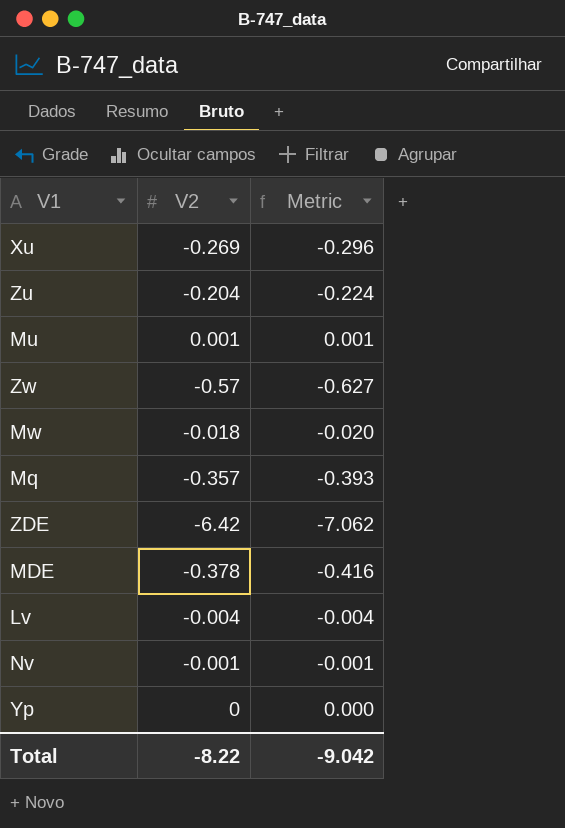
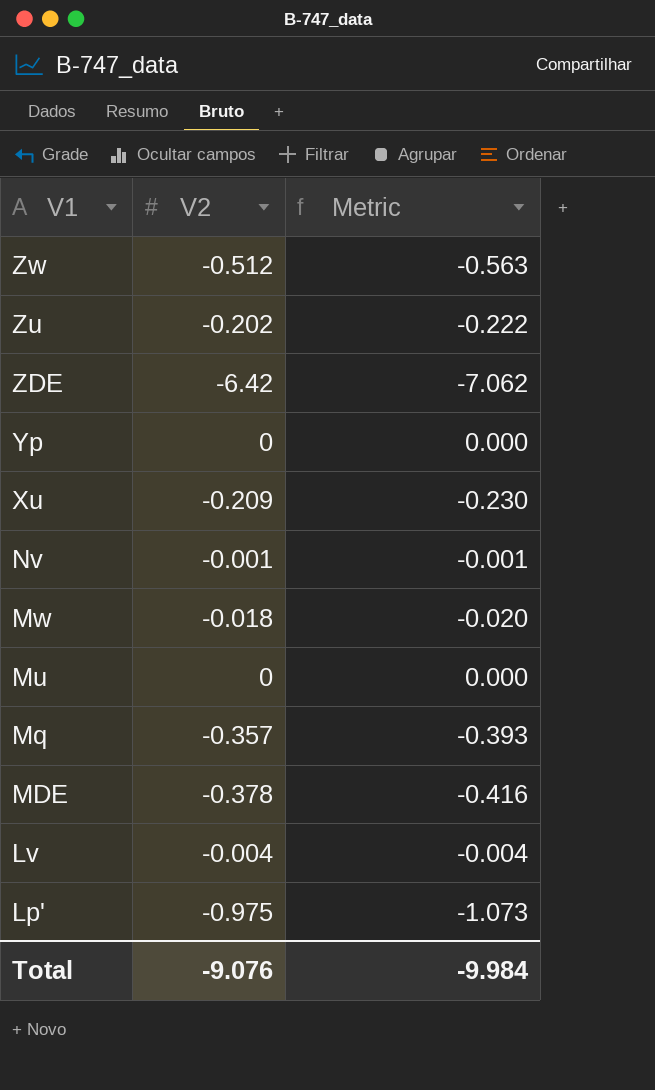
row order: none -> V1 descending
Zw | V2: -0.57 -> -0.512
Zw | Metric: -0.627 -> -0.563
Zu | V2: -0.204 -> -0.202
Zu | Metric: -0.224 -> -0.222
Xu | V2: -0.269 -> -0.209
Xu | Metric: -0.296 -> -0.230
Mu | V2: 0.001 -> 0
Mu | Metric: 0.001 -> 0.000
row Lp': none -> -0.975 | -1.073
Total | V2: -8.22 -> -9.076
Total | Metric: -9.042 -> -9.984

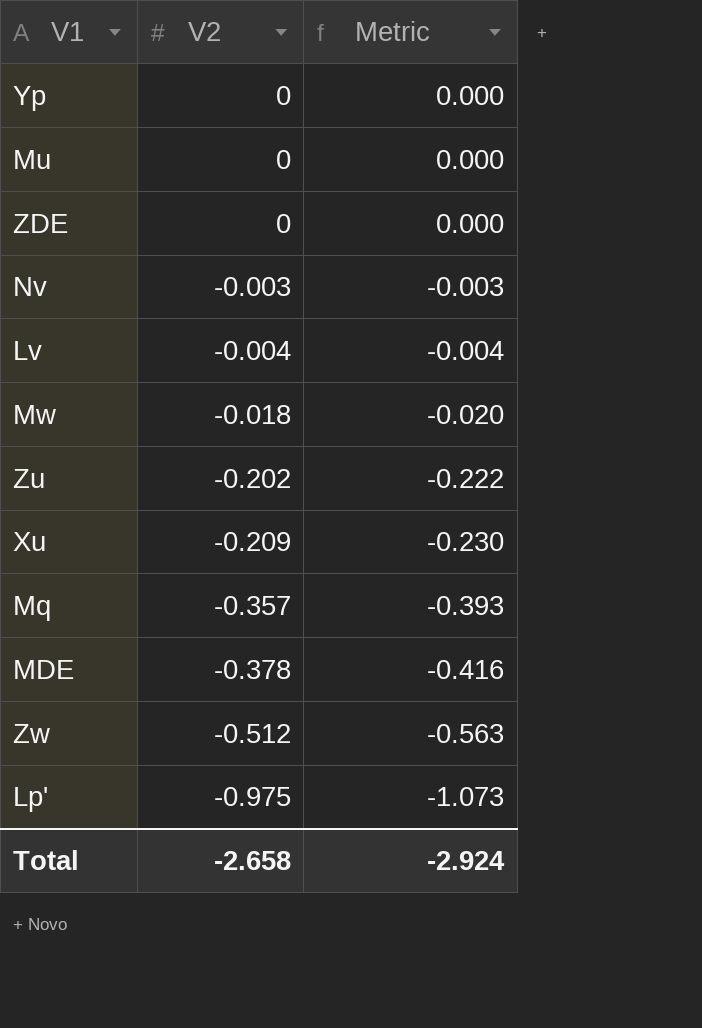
row order: V1 descending -> V2 descending
ZDE | V2: -6.42 -> 0
ZDE | Metric: -7.062 -> 0.000
Nv | V2: -0.001 -> -0.003
Nv | Metric: -0.001 -> -0.003
Total | V2: -9.076 -> -2.658
Total | Metric: -9.984 -> -2.924

